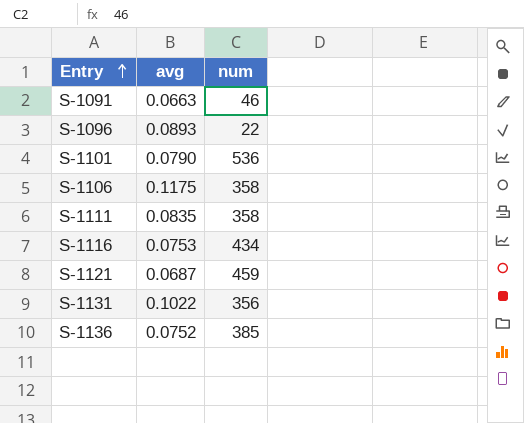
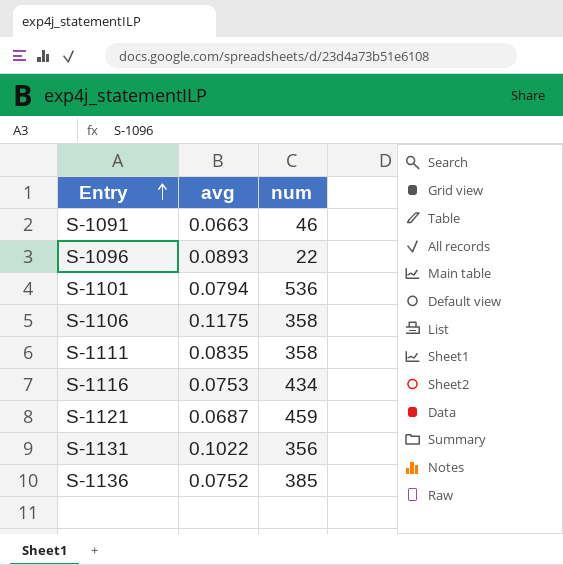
S-1101 | avg: 0.0790 -> 0.0794

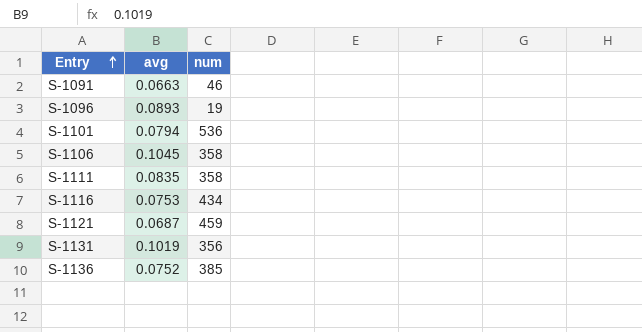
S-1096 | num: 22 -> 19
S-1106 | avg: 0.1175 -> 0.1045
S-1131 | avg: 0.1022 -> 0.1019

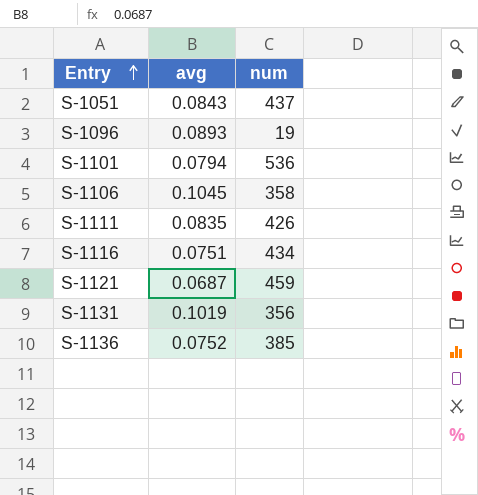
row S-1091: 0.0663 | 46 -> none
row S-1051: none -> 0.0843 | 437
S-1111 | num: 358 -> 426
S-1116 | avg: 0.0753 -> 0.0751

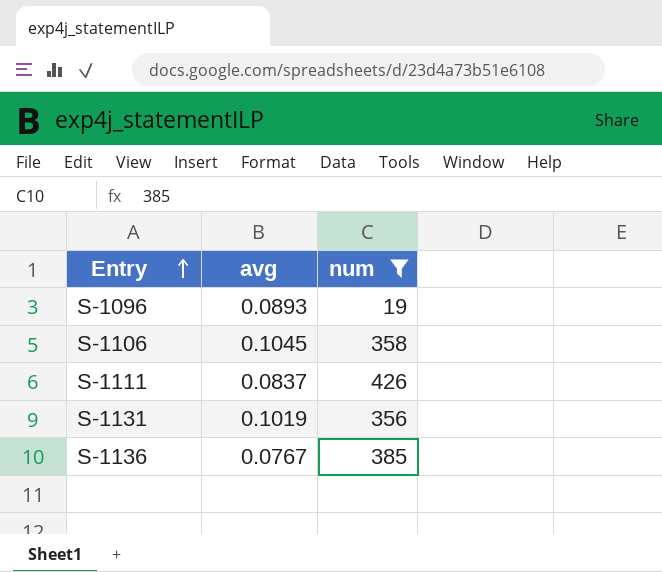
filter: none -> num <= 426
S-1111 | avg: 0.0835 -> 0.0837
S-1136 | avg: 0.0752 -> 0.0767

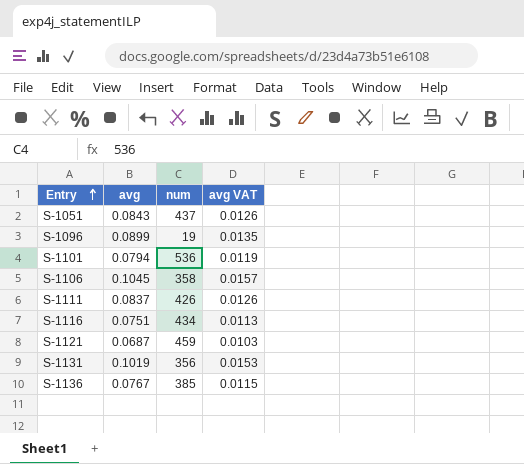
filter: num <= 426 -> none
column avg VAT | formula: none -> [avg] * 0.15
S-1096 | avg: 0.0893 -> 0.0899

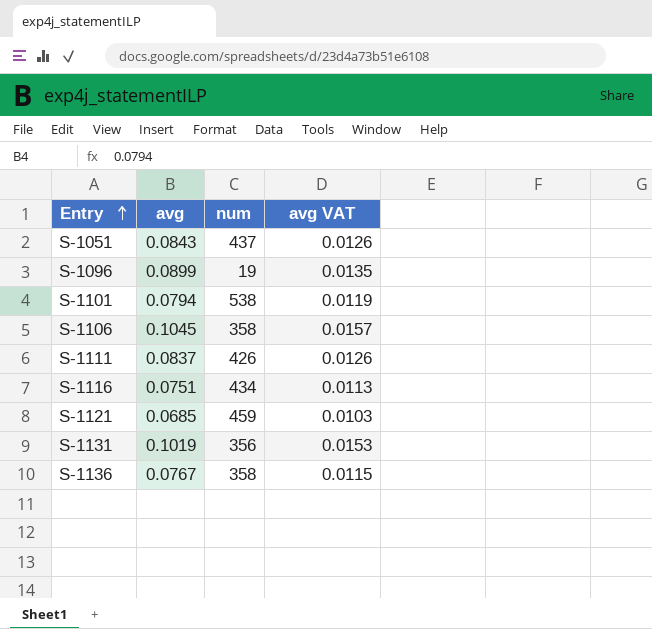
S-1101 | num: 536 -> 538
S-1121 | avg: 0.0687 -> 0.0685
S-1136 | num: 385 -> 358

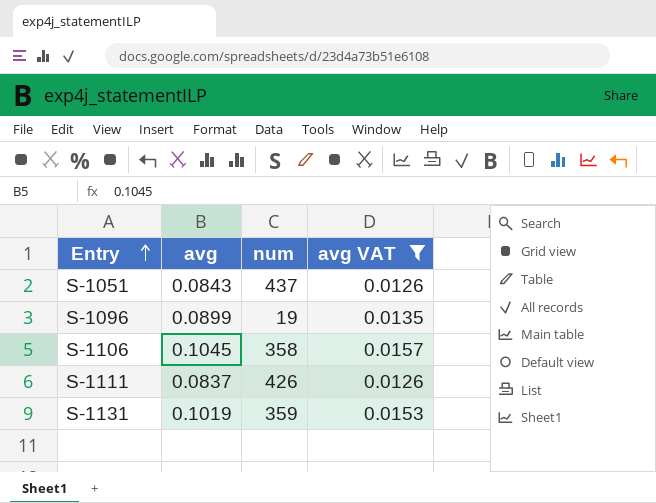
filter: none -> avg VAT >= 0.0126
S-1131 | num: 356 -> 359

